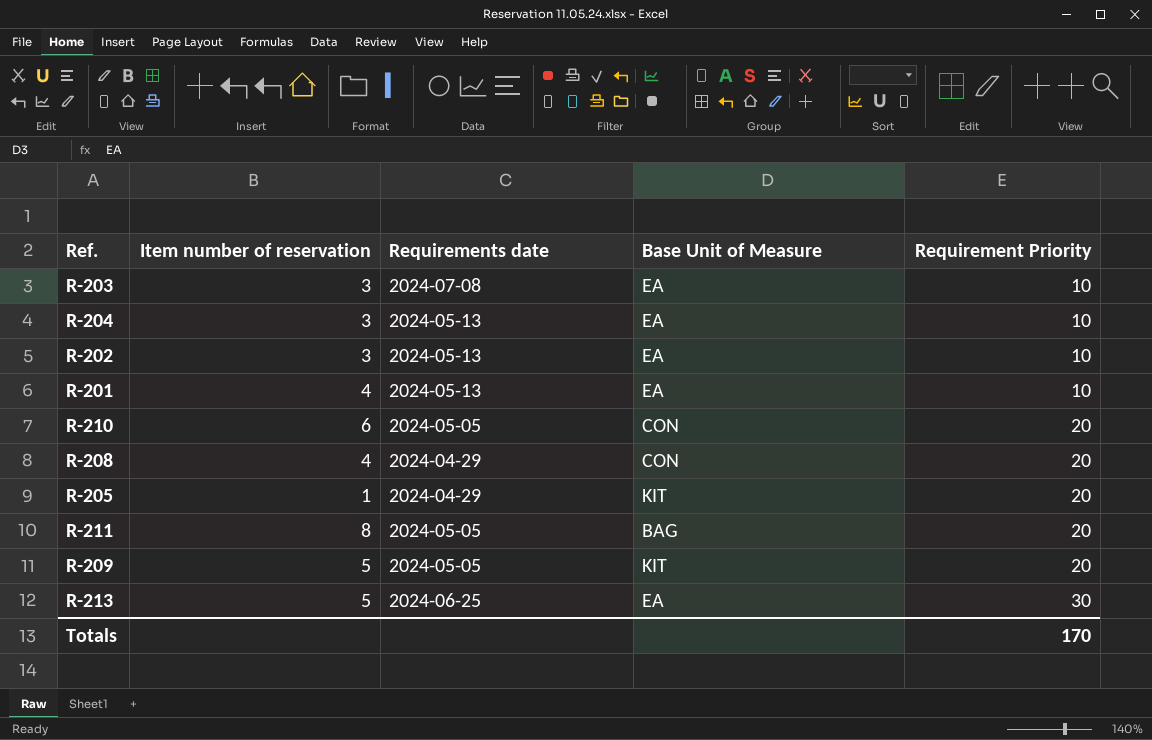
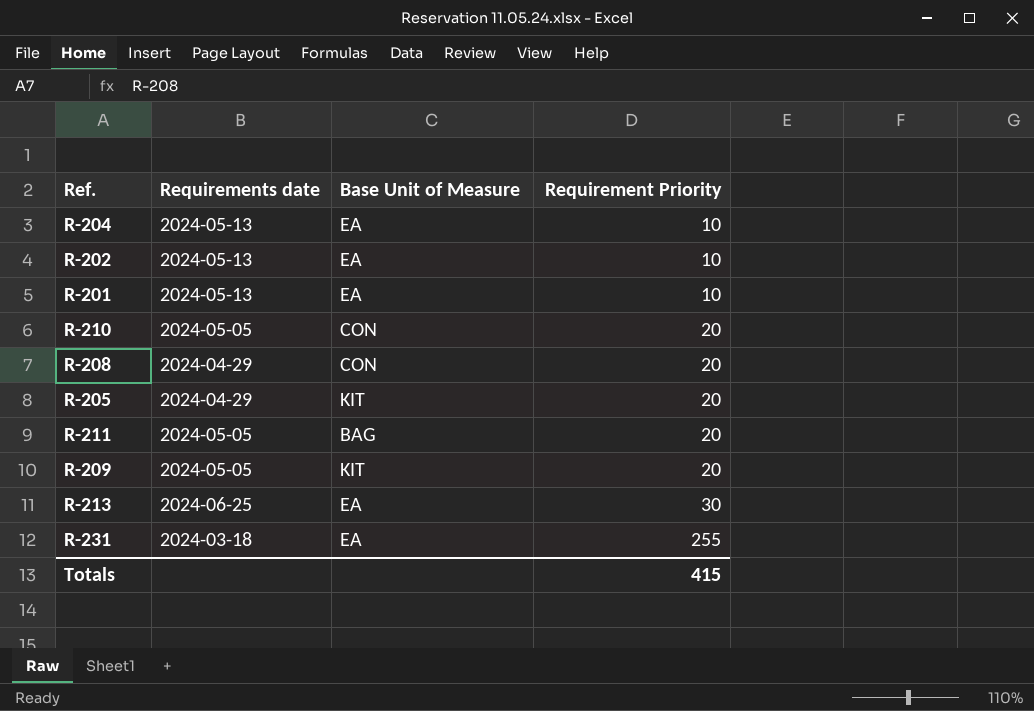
column Item number of reservation | position: 2 -> none
row R-203: 3 | 2024-07-08 | EA | 10 -> none
row R-231: none -> 2024-03-18 | EA | 255
Totals | Requirement Priority: 170 -> 415

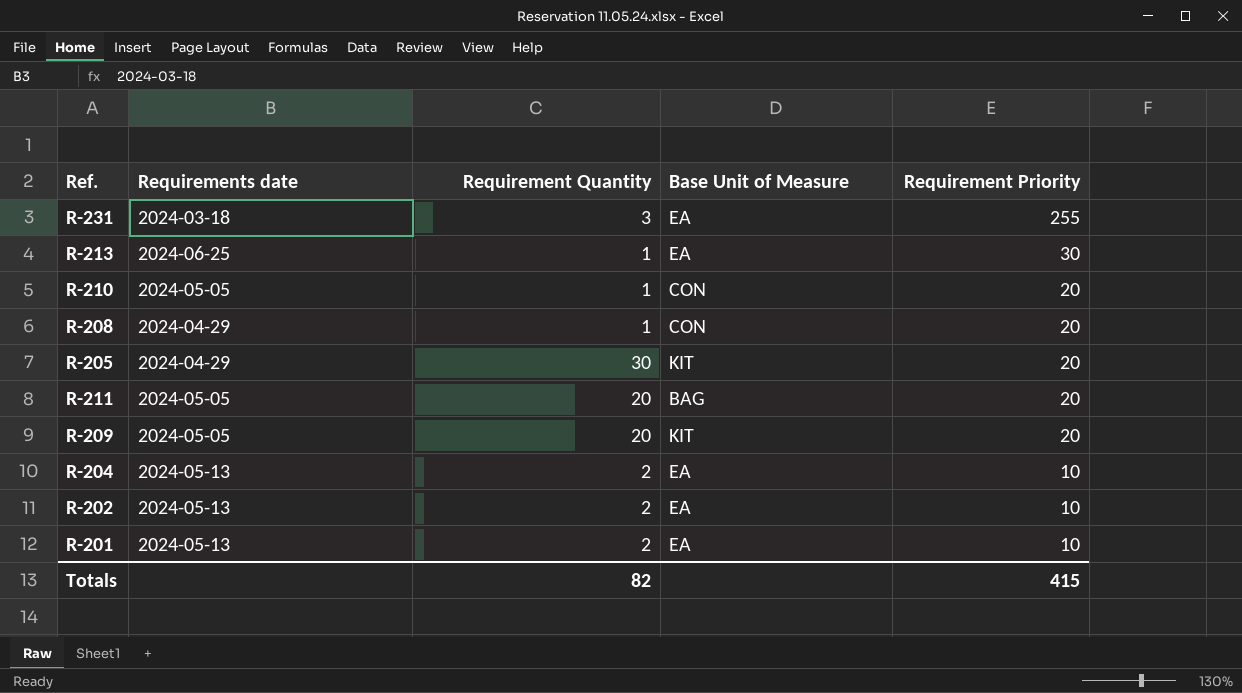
row order: Requirement Priority ascending -> Requirement Priority descending
column Requirement Quantity | position: none -> 3

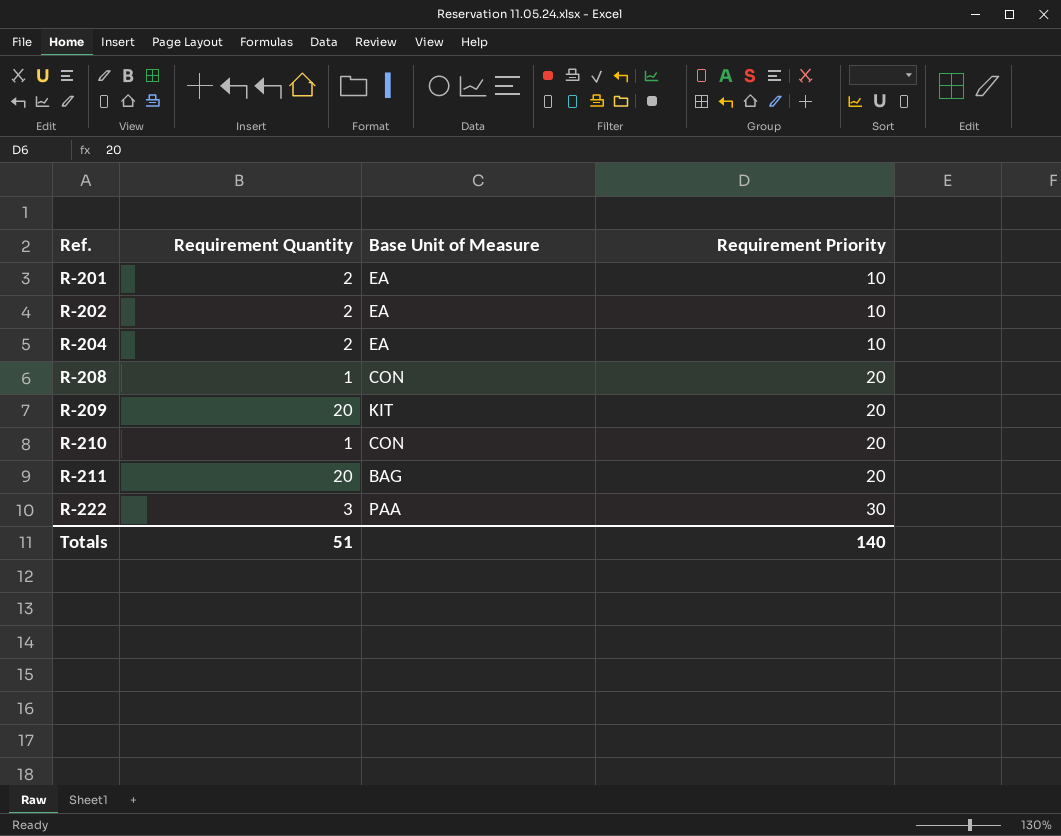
row order: Requirement Priority descending -> Ref. ascending
column Requirements date | position: 2 -> none
row R-231: 2024-03-18 | 3 | EA | 255 -> none
row R-213: 2024-06-25 | 1 | EA | 30 -> none
row R-205: 2024-04-29 | 30 | KIT | 20 -> none
row R-222: none -> 3 | PAA | 30
Totals | Requirement Quantity: 82 -> 51
Totals | Requirement Priority: 415 -> 140

